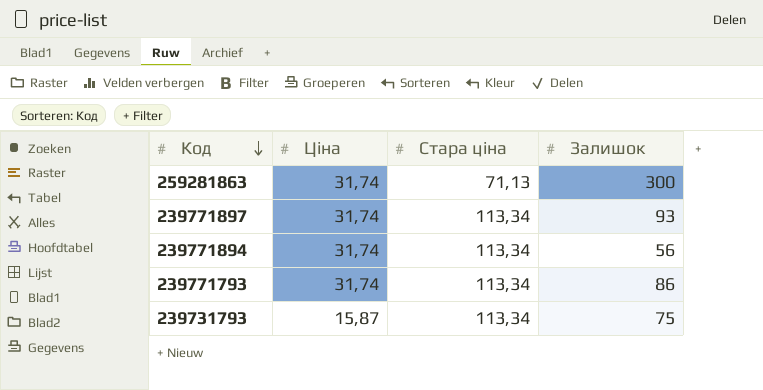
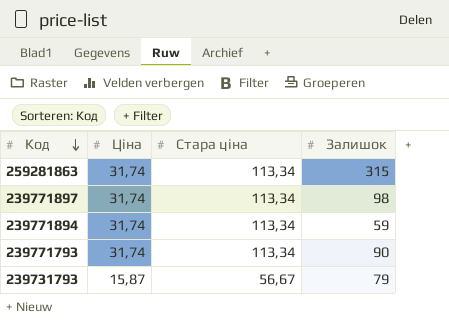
259281863 | Стара ціна: 71,13 -> 113,34
259281863 | Залишок: 300 -> 315
239771897 | Залишок: 93 -> 98
239771894 | Залишок: 56 -> 59
239771793 | Залишок: 86 -> 90
239731793 | Стара ціна: 113,34 -> 56,67
239731793 | Залишок: 75 -> 79

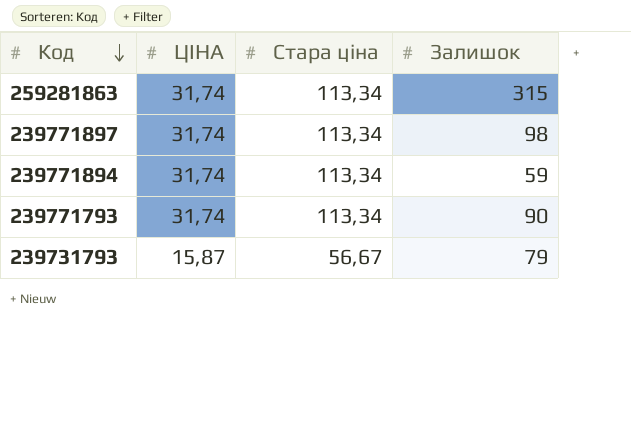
column name: Ціна -> ЦІНА

